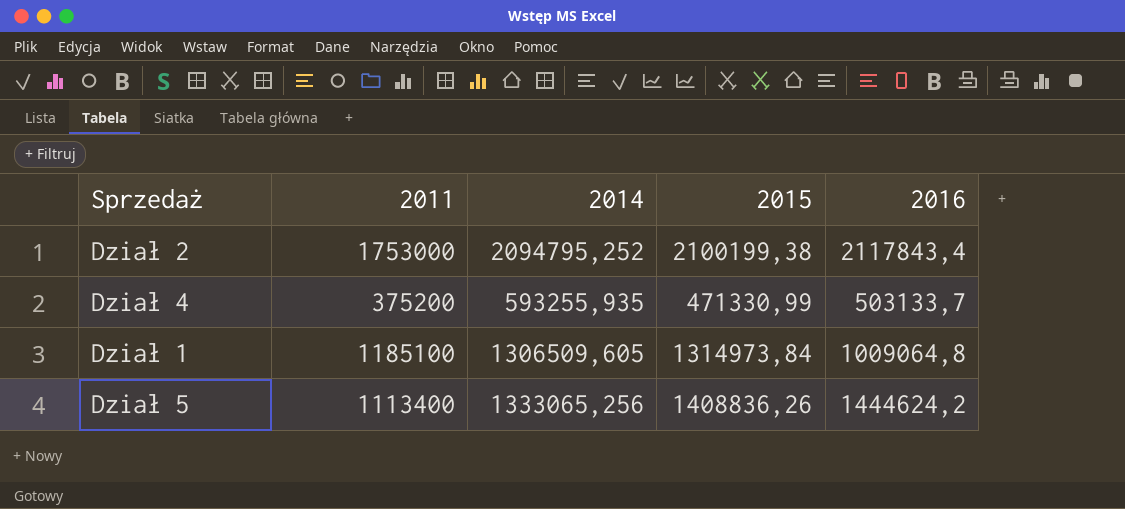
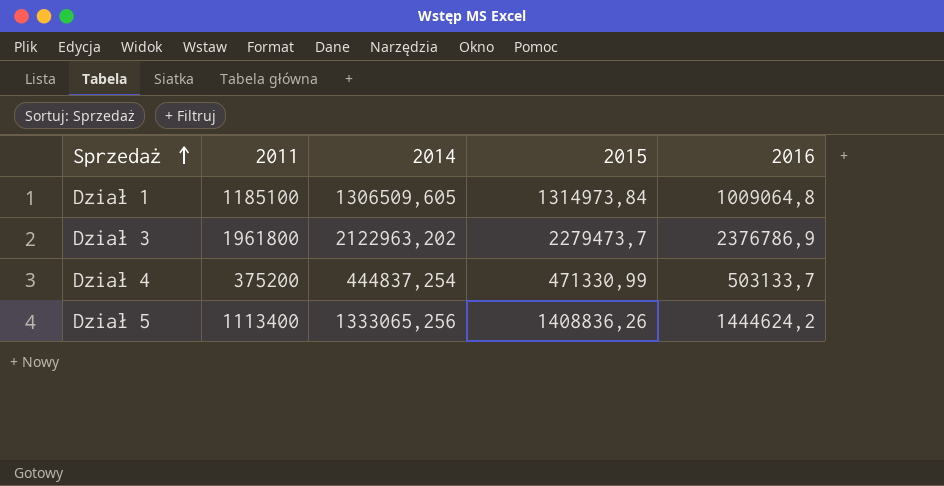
row order: none -> Sprzedaż ascending
row Dział 2: 1753000 | 2094795,252 | 2100199,38 | 2117843,4 -> none
row Dział 3: none -> 1961800 | 2122963,202 | 2279473,7 | 2376786,9
Dział 4 | 2014: 593255,935 -> 444837,254

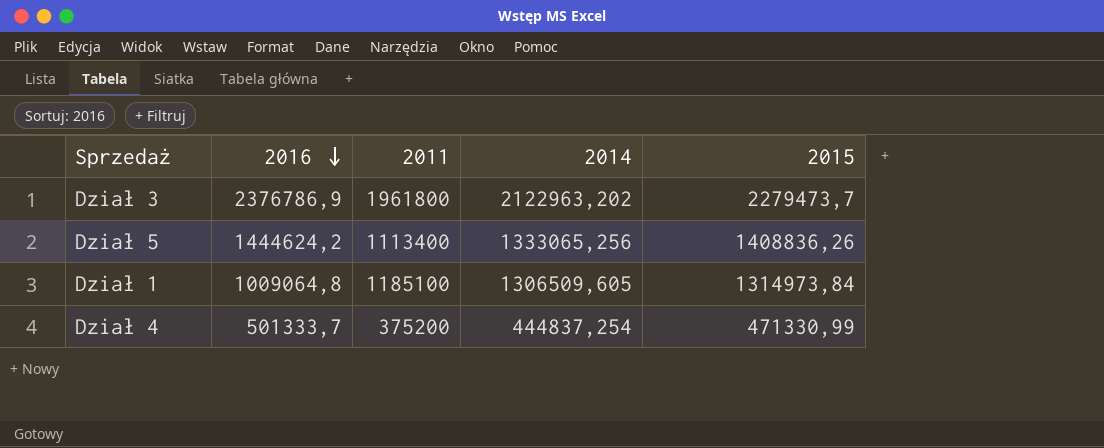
row order: Sprzedaż ascending -> 2016 descending
column 2016 | position: 5 -> 2
Dział 4 | 2016: 503133,7 -> 501333,7

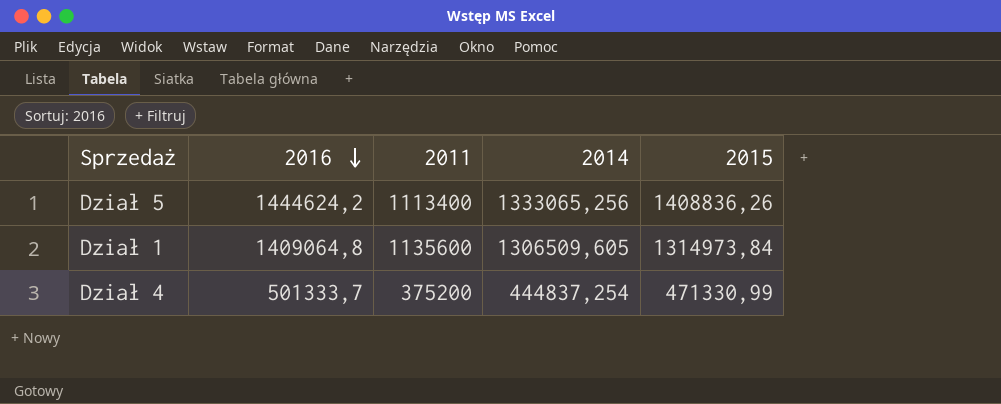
row Dział 3: 2376786,9 | 1961800 | 2122963,202 | 2279473,7 -> none
Dział 1 | 2016: 1009064,8 -> 1409064,8
Dział 1 | 2011: 1185100 -> 1135600

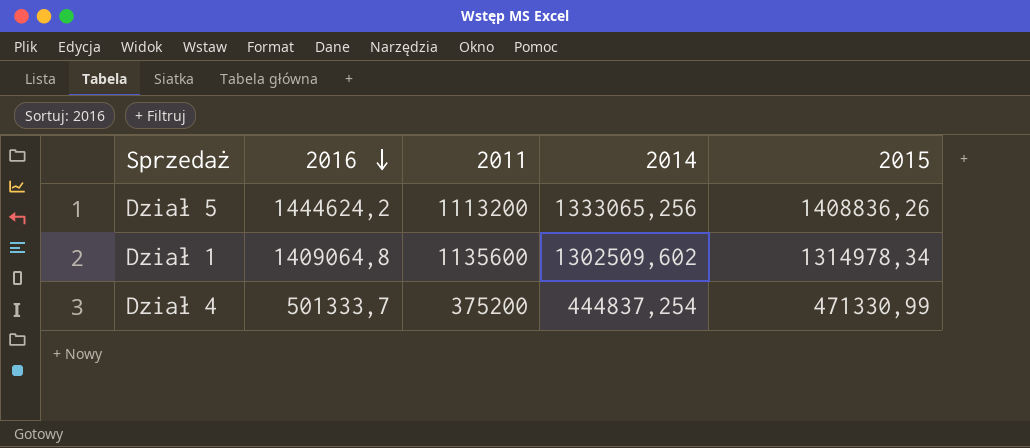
Dział 5 | 2011: 1113400 -> 1113200
Dział 1 | 2014: 1306509,605 -> 1302509,602
Dział 1 | 2015: 1314973,84 -> 1314978,34

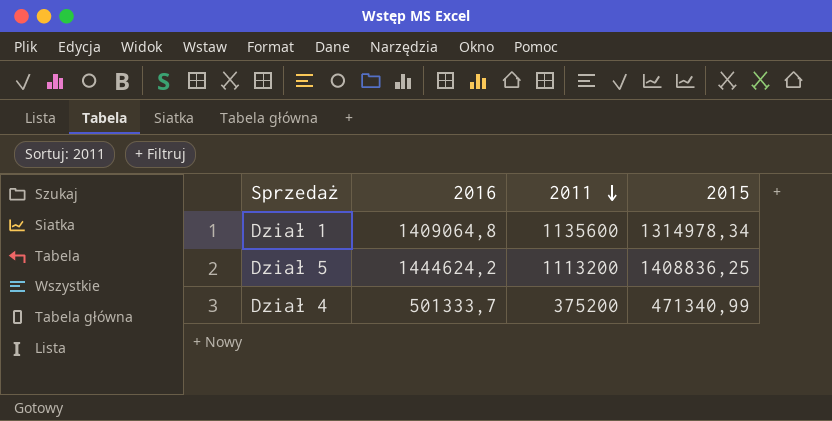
row order: 2016 descending -> 2011 descending
column 2014 | position: 4 -> none
Dział 5 | 2015: 1408836,26 -> 1408836,25
Dział 4 | 2015: 471330,99 -> 471340,99

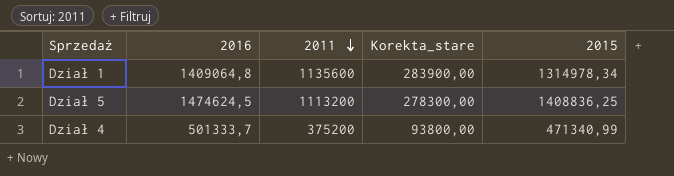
column Korekta_stare | formula: none -> [2011] * 0,25
Dział 5 | 2016: 1444624,2 -> 1474624,5

